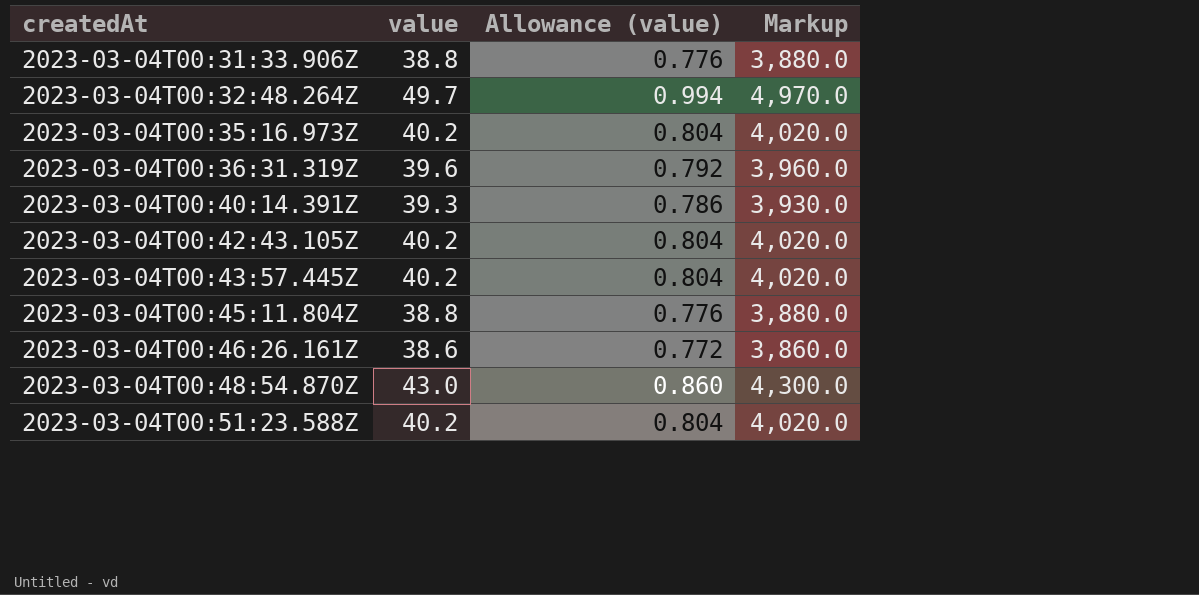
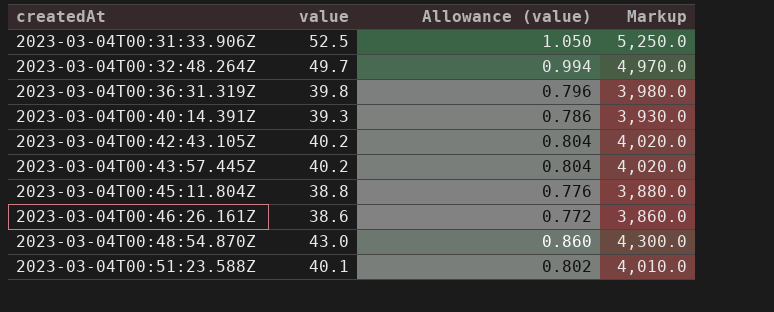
row 2023-03-04T00:35:16.973Z: 40.2 | 0.804 | 4,020.0 -> none
2023-03-04T00:31:33.906Z | value: 38.8 -> 52.5
2023-03-04T00:31:33.906Z | Allowance (value): 0.776 -> 1.050
2023-03-04T00:31:33.906Z | Markup: 3,880.0 -> 5,250.0
2023-03-04T00:36:31.319Z | value: 39.6 -> 39.8
2023-03-04T00:36:31.319Z | Allowance (value): 0.792 -> 0.796
2023-03-04T00:36:31.319Z | Markup: 3,960.0 -> 3,980.0
2023-03-04T00:51:23.588Z | value: 40.2 -> 40.1
2023-03-04T00:51:23.588Z | Allowance (value): 0.804 -> 0.802
2023-03-04T00:51:23.588Z | Markup: 4,020.0 -> 4,010.0

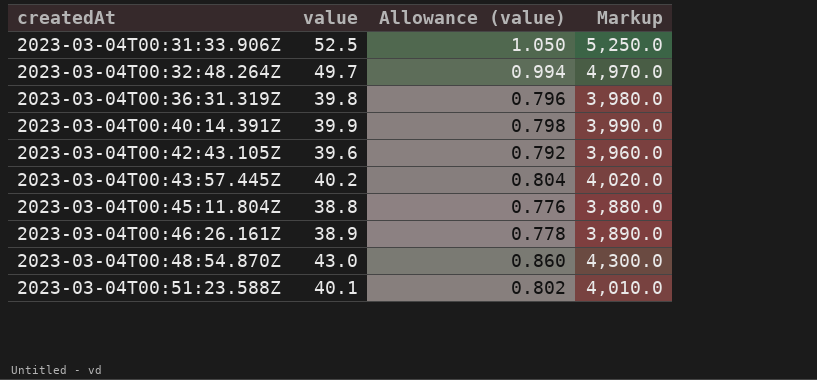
2023-03-04T00:40:14.391Z | value: 39.3 -> 39.9
2023-03-04T00:40:14.391Z | Allowance (value): 0.786 -> 0.798
2023-03-04T00:40:14.391Z | Markup: 3,930.0 -> 3,990.0
2023-03-04T00:42:43.105Z | value: 40.2 -> 39.6
2023-03-04T00:42:43.105Z | Allowance (value): 0.804 -> 0.792
2023-03-04T00:42:43.105Z | Markup: 4,020.0 -> 3,960.0
2023-03-04T00:46:26.161Z | value: 38.6 -> 38.9
2023-03-04T00:46:26.161Z | Allowance (value): 0.772 -> 0.778
2023-03-04T00:46:26.161Z | Markup: 3,860.0 -> 3,890.0

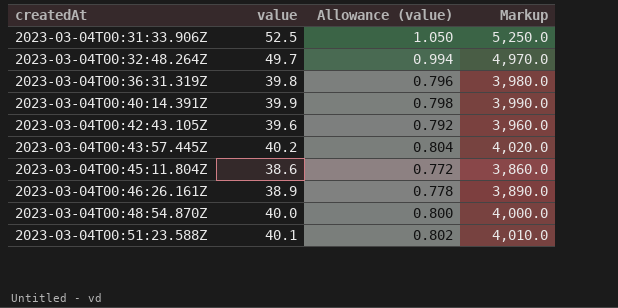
2023-03-04T00:45:11.804Z | value: 38.8 -> 38.6
2023-03-04T00:45:11.804Z | Allowance (value): 0.776 -> 0.772
2023-03-04T00:45:11.804Z | Markup: 3,880.0 -> 3,860.0
2023-03-04T00:48:54.870Z | value: 43.0 -> 40.0
2023-03-04T00:48:54.870Z | Allowance (value): 0.860 -> 0.800
2023-03-04T00:48:54.870Z | Markup: 4,300.0 -> 4,000.0

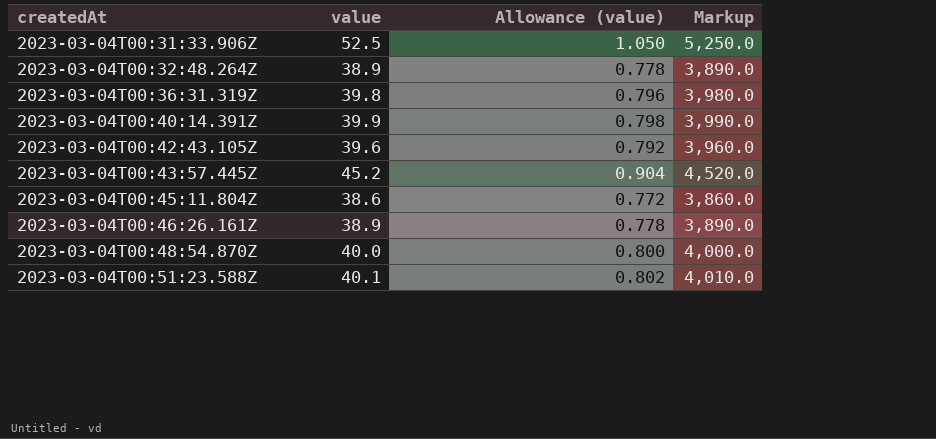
2023-03-04T00:32:48.264Z | value: 49.7 -> 38.9
2023-03-04T00:32:48.264Z | Allowance (value): 0.994 -> 0.778
2023-03-04T00:32:48.264Z | Markup: 4,970.0 -> 3,890.0
2023-03-04T00:43:57.445Z | value: 40.2 -> 45.2
2023-03-04T00:43:57.445Z | Allowance (value): 0.804 -> 0.904
2023-03-04T00:43:57.445Z | Markup: 4,020.0 -> 4,520.0

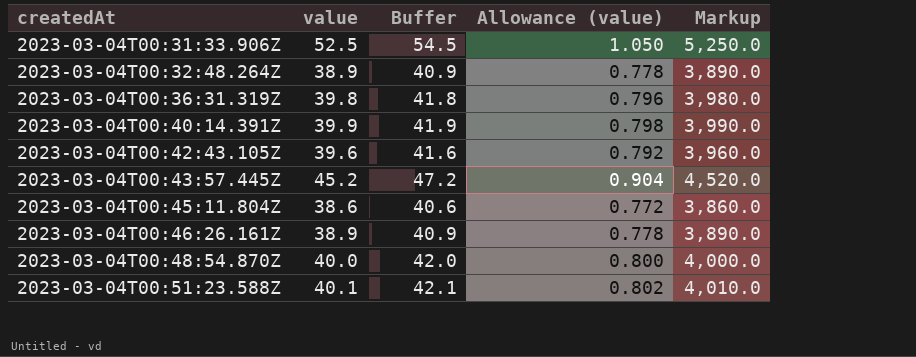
column Buffer | formula: none -> [value] + 2

